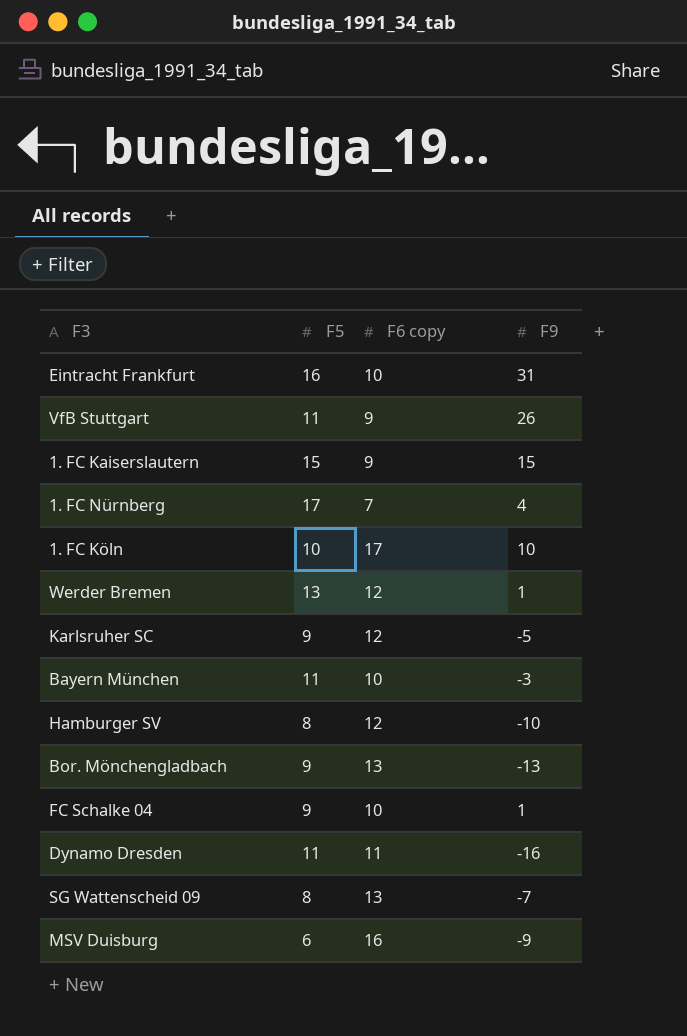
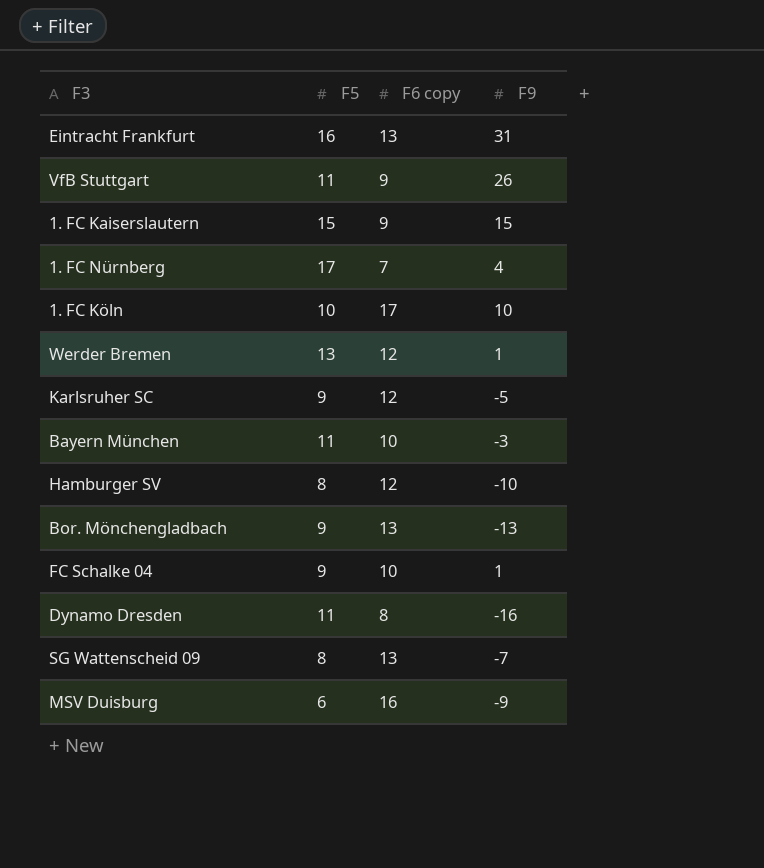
Eintracht Frankfurt | F6 copy: 10 -> 13
Dynamo Dresden | F6 copy: 11 -> 8

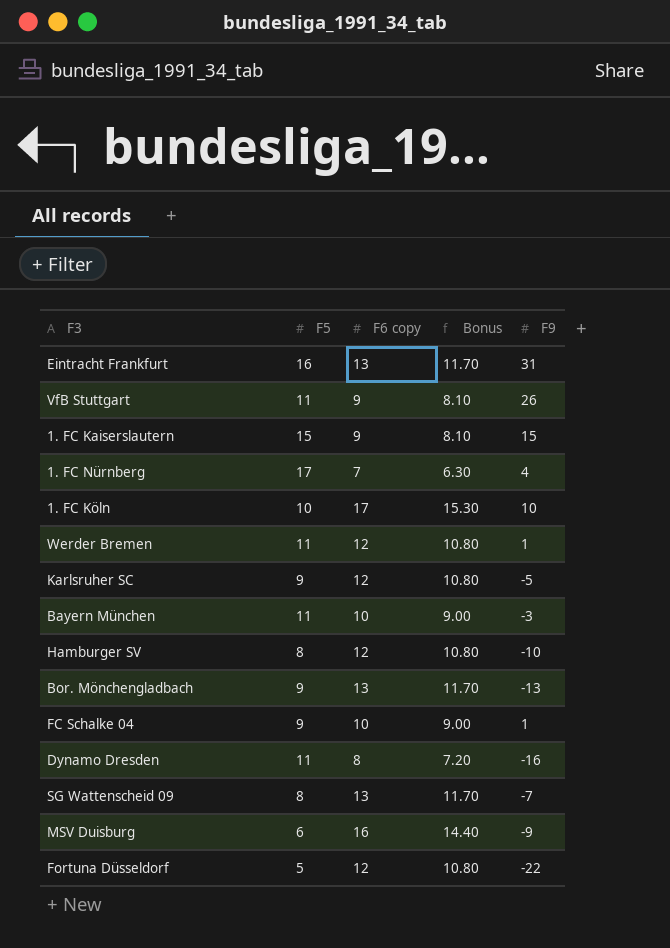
column Bonus | formula: none -> [F6 copy] * 0.9
Werder Bremen | F5: 13 -> 11
row Fortuna Düsseldorf: none -> 5 | 12 | 10.80 | -22

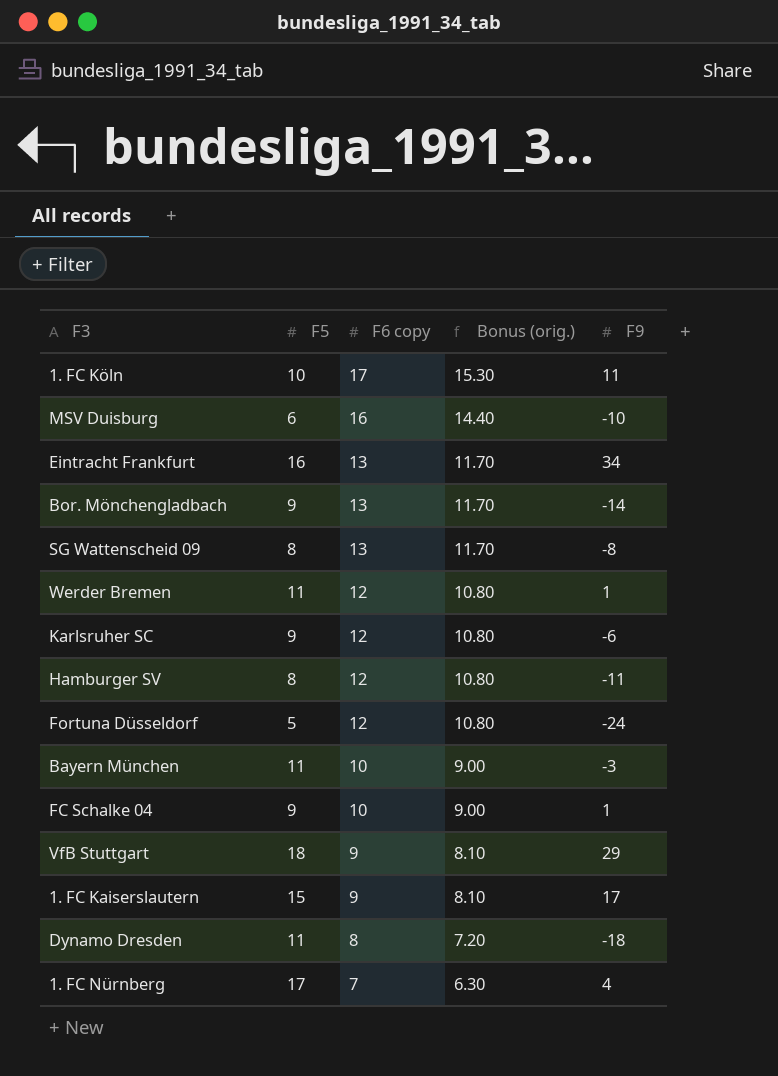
row order: none -> F6 copy descending
column name: Bonus -> Bonus (orig.)
1. FC Köln | F9: 10 -> 11
MSV Duisburg | F9: -9 -> -10
Eintracht Frankfurt | F9: 31 -> 34
Bor. Mönchengladbach | F9: -13 -> -14
SG Wattenscheid 09 | F9: -7 -> -8
Karlsruher SC | F9: -5 -> -6
Hamburger SV | F9: -10 -> -11
Fortuna Düsseldorf | F9: -22 -> -24
VfB Stuttgart | F5: 11 -> 18
VfB Stuttgart | F9: 26 -> 29
1. FC Kaiserslautern | F9: 15 -> 17
Dynamo Dresden | F9: -16 -> -18

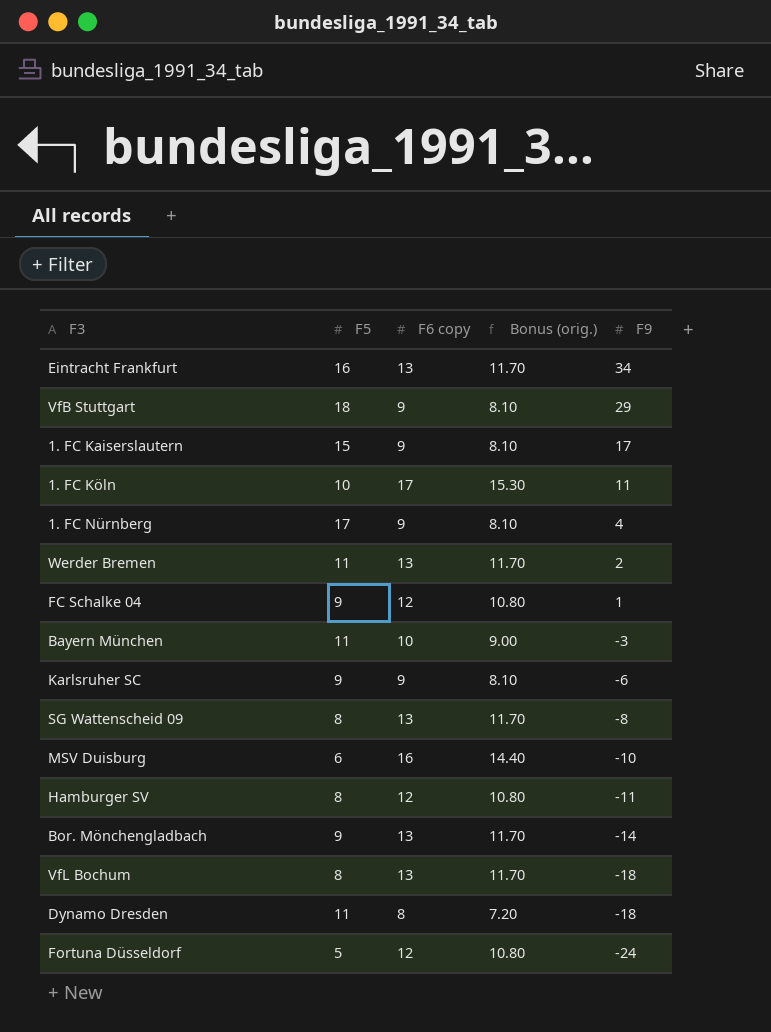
row order: F6 copy descending -> F9 descending
1. FC Nürnberg | F6 copy: 7 -> 9
1. FC Nürnberg | Bonus (orig.): 6.30 -> 8.10
Werder Bremen | F6 copy: 12 -> 13
Werder Bremen | Bonus (orig.): 10.80 -> 11.70
Werder Bremen | F9: 1 -> 2
FC Schalke 04 | F6 copy: 10 -> 12
FC Schalke 04 | Bonus (orig.): 9.00 -> 10.80
Karlsruher SC | F6 copy: 12 -> 9
Karlsruher SC | Bonus (orig.): 10.80 -> 8.10
row VfL Bochum: none -> 8 | 13 | 11.70 | -18

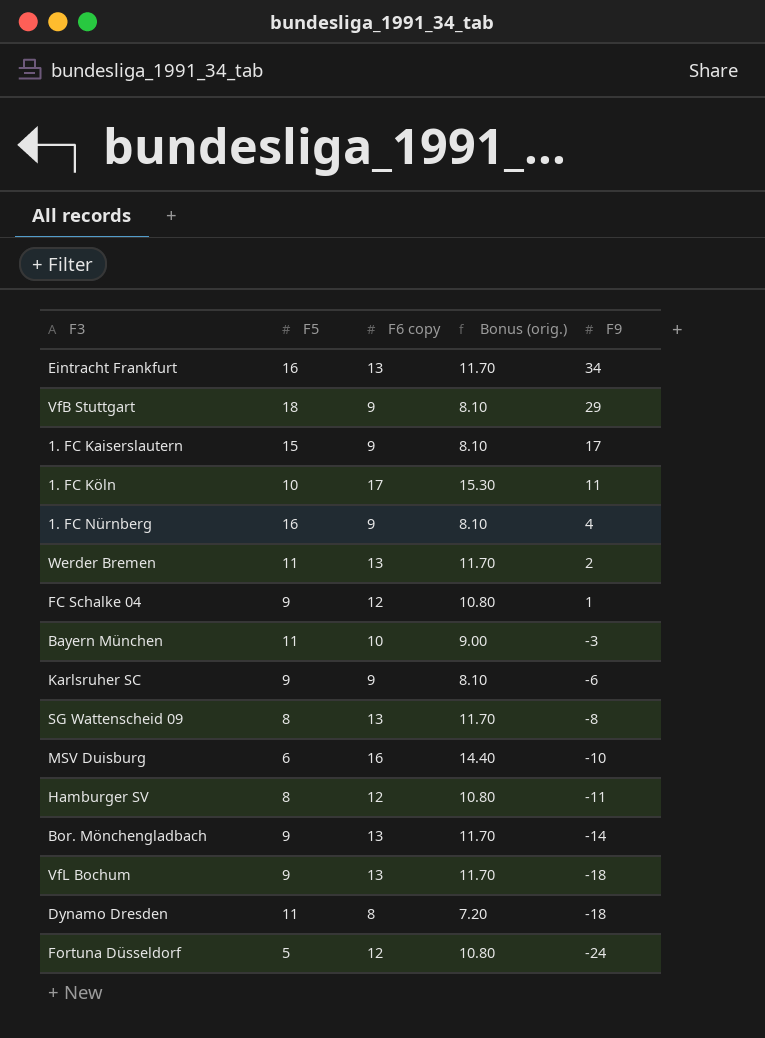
1. FC Nürnberg | F5: 17 -> 16
VfL Bochum | F5: 8 -> 9

